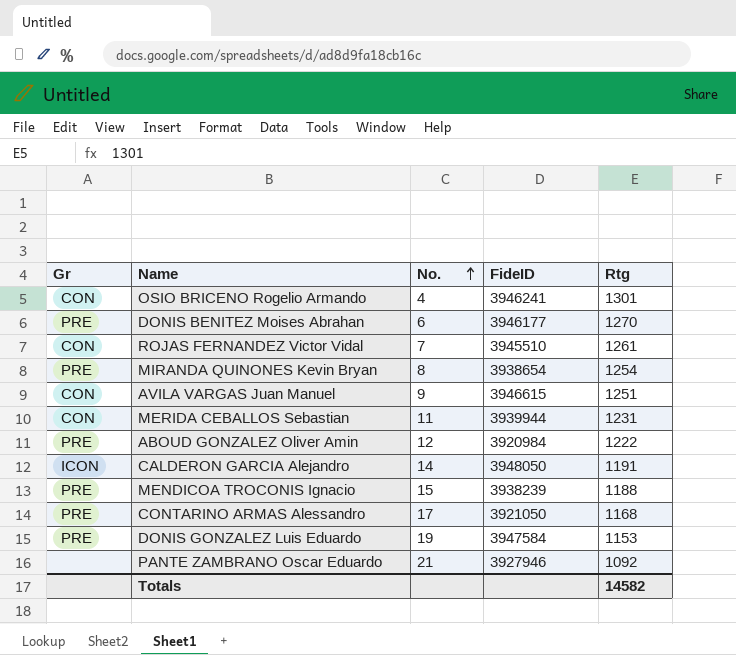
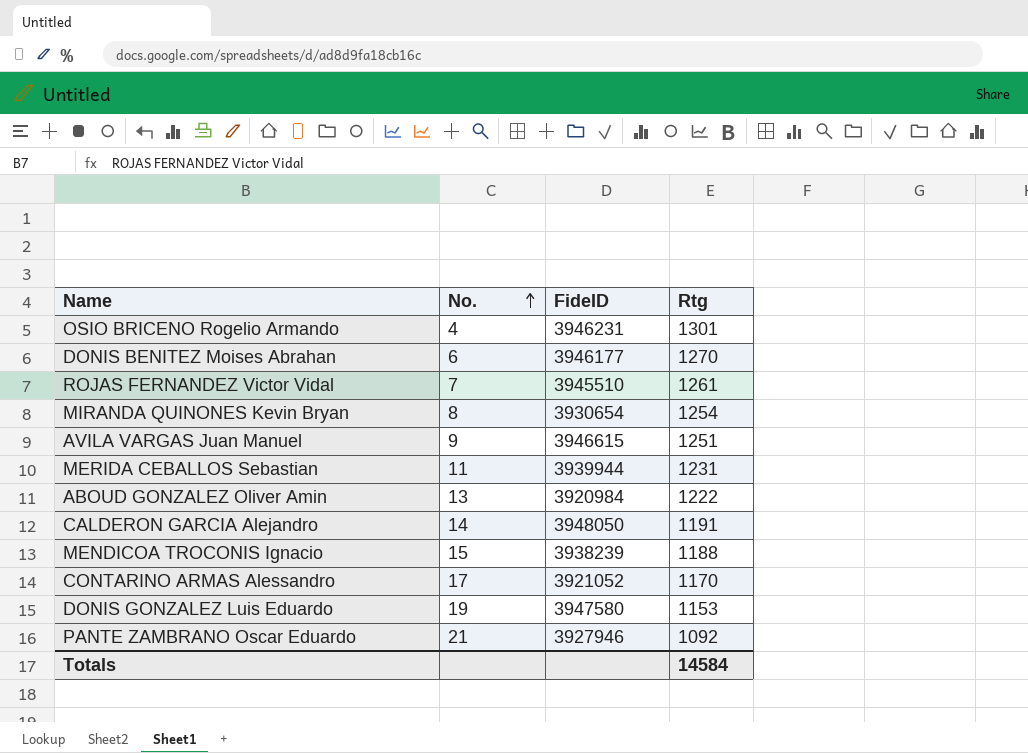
column Gr | position: 1 -> none
OSIO BRICENO Rogelio Armando | FideID: 3946241 -> 3946231
MIRANDA QUINONES Kevin Bryan | FideID: 3938654 -> 3930654
ABOUD GONZALEZ Oliver Amin | No.: 12 -> 13
CONTARINO ARMAS Alessandro | FideID: 3921050 -> 3921052
CONTARINO ARMAS Alessandro | Rtg: 1168 -> 1170
DONIS GONZALEZ Luis Eduardo | FideID: 3947584 -> 3947580
Totals | Rtg: 14582 -> 14584

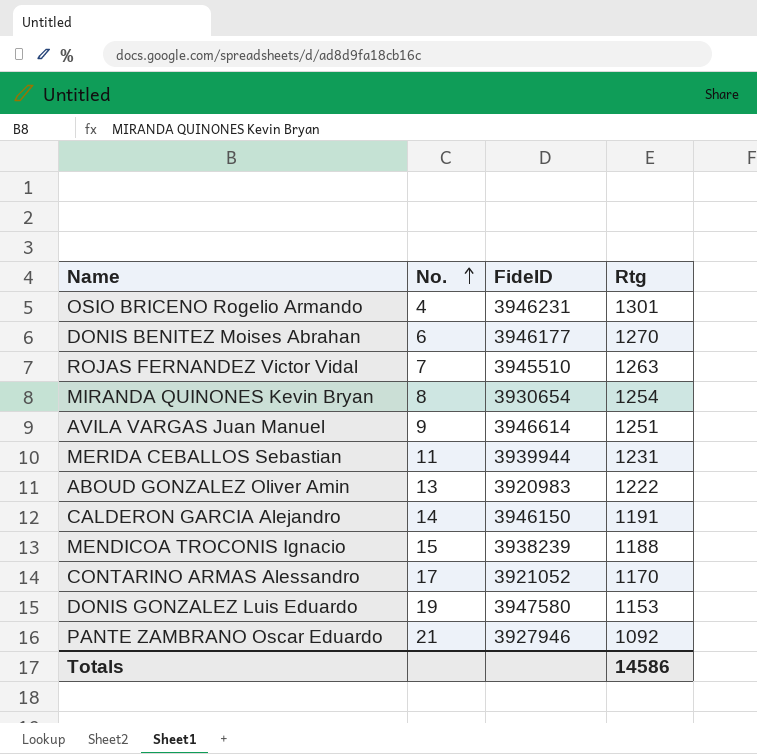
ROJAS FERNANDEZ Victor Vidal | Rtg: 1261 -> 1263
AVILA VARGAS Juan Manuel | FideID: 3946615 -> 3946614
ABOUD GONZALEZ Oliver Amin | FideID: 3920984 -> 3920983
CALDERON GARCIA Alejandro | FideID: 3948050 -> 3946150
Totals | Rtg: 14584 -> 14586

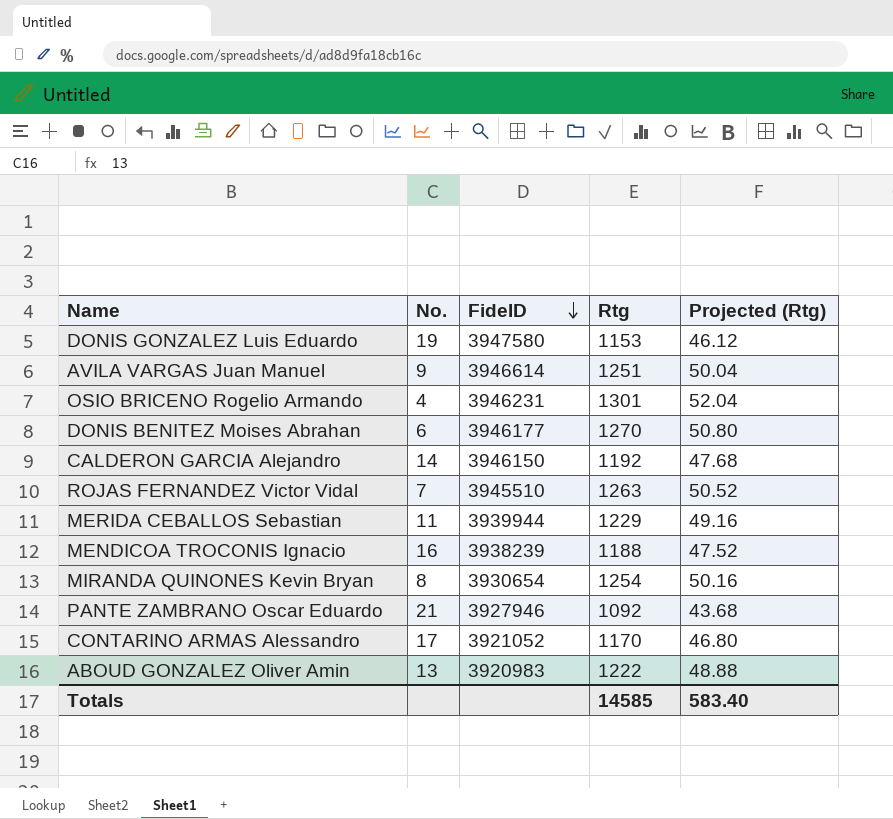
row order: No. ascending -> FideID descending
column Projected (Rtg) | formula: none -> [Rtg] * 0.04
CALDERON GARCIA Alejandro | Rtg: 1191 -> 1192
MERIDA CEBALLOS Sebastian | Rtg: 1231 -> 1229
MENDICOA TROCONIS Ignacio | No.: 15 -> 16
Totals | Rtg: 14586 -> 14585

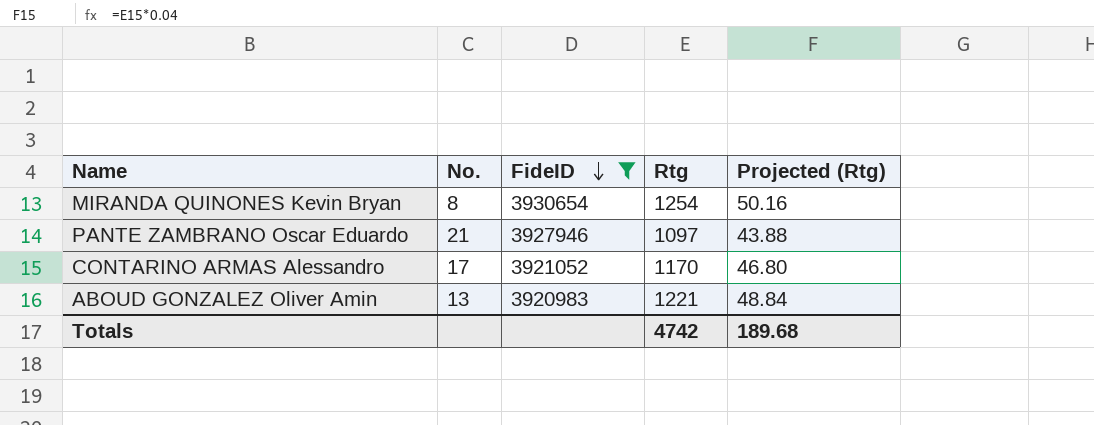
filter: none -> FideID <= 3930654
PANTE ZAMBRANO Oscar Eduardo | Rtg: 1092 -> 1097
PANTE ZAMBRANO Oscar Eduardo | Projected (Rtg): 43.68 -> 43.88
ABOUD GONZALEZ Oliver Amin | Rtg: 1222 -> 1221
ABOUD GONZALEZ Oliver Amin | Projected (Rtg): 48.88 -> 48.84
Totals | Rtg: 14585 -> 4742
Totals | Projected (Rtg): 583.40 -> 189.68

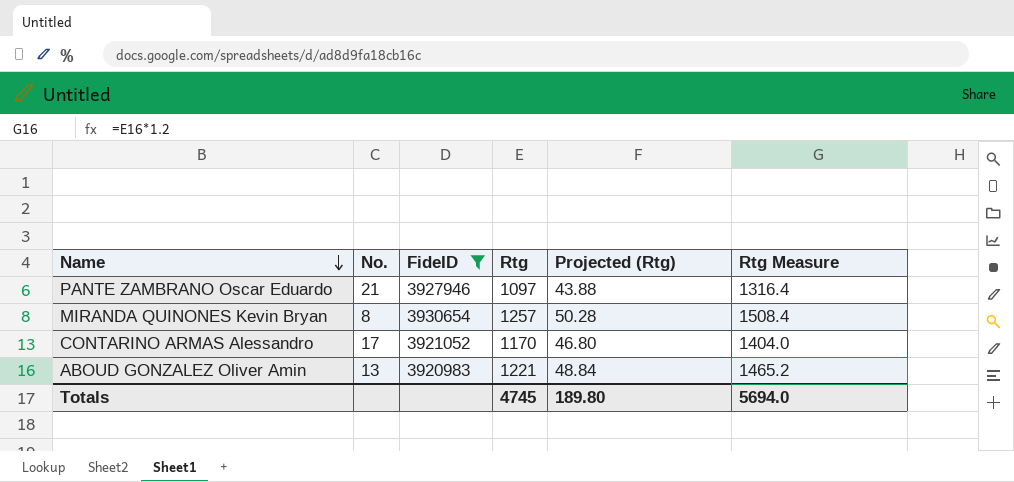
row order: FideID descending -> Name descending
column Rtg Measure | formula: none -> [Rtg] * 1.2
MIRANDA QUINONES Kevin Bryan | Rtg: 1254 -> 1257
MIRANDA QUINONES Kevin Bryan | Projected (Rtg): 50.16 -> 50.28
Totals | Rtg: 4742 -> 4745
Totals | Projected (Rtg): 189.68 -> 189.80

